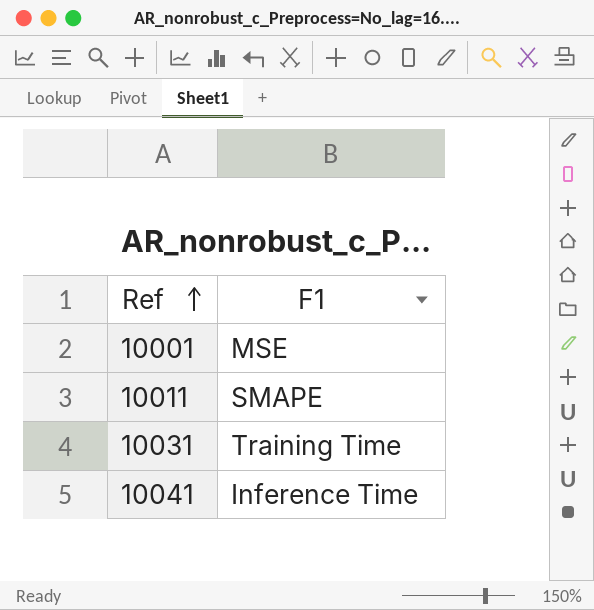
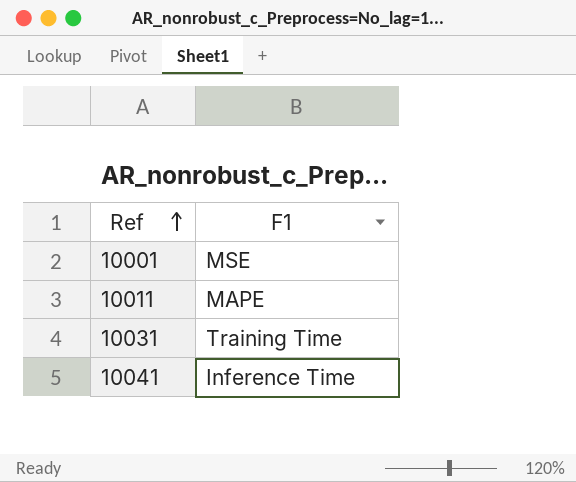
10011 | F1: SMAPE -> MAPE

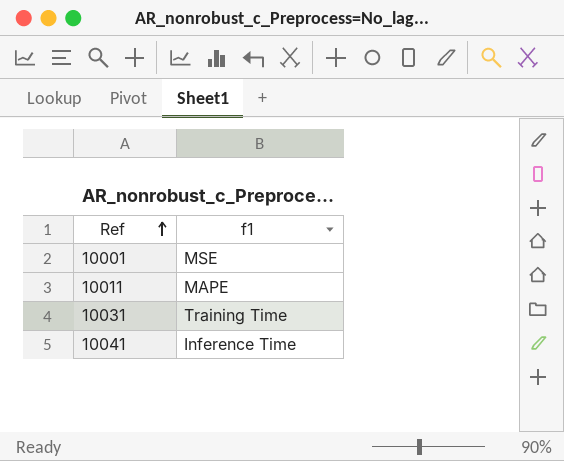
column name: F1 -> f1

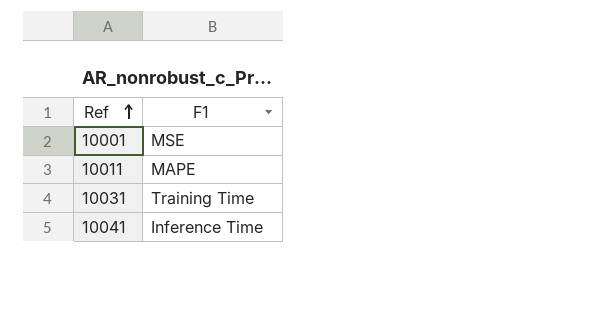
column name: f1 -> F1

